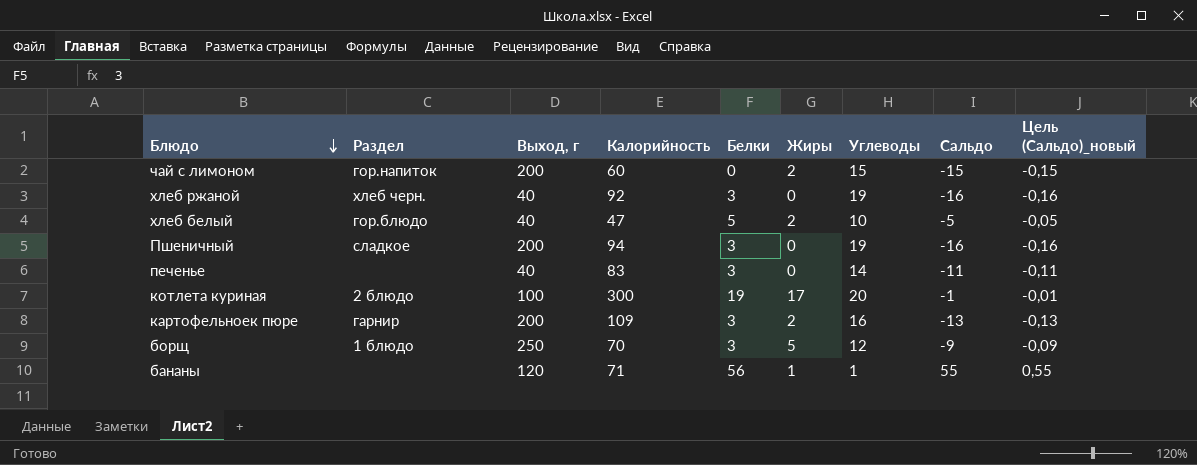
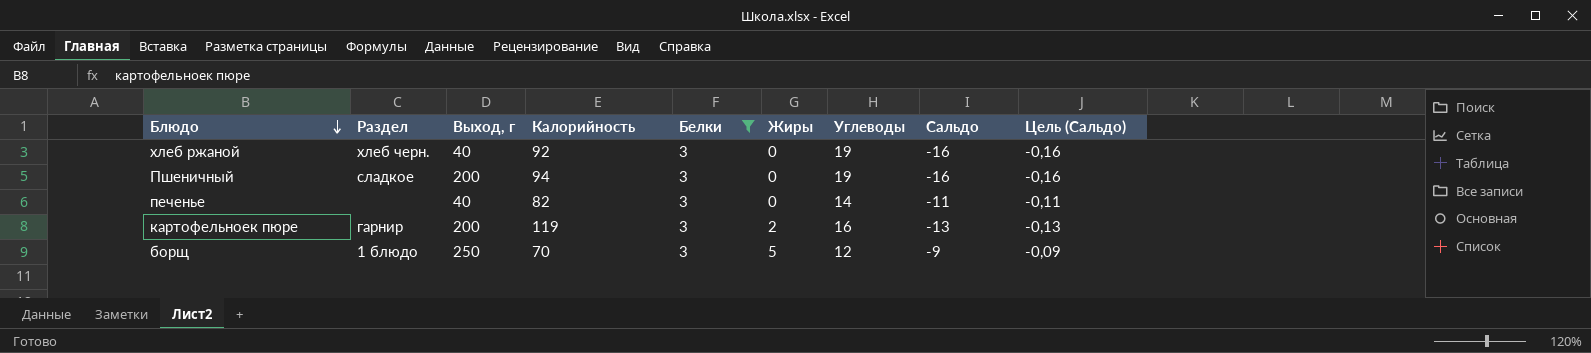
filter: none -> Белки = 3
column name: Цель (Сальдо)_новый -> Цель (Сальдо)
печенье | Калорийность: 83 -> 82
картофельноек пюре | Калорийность: 109 -> 119

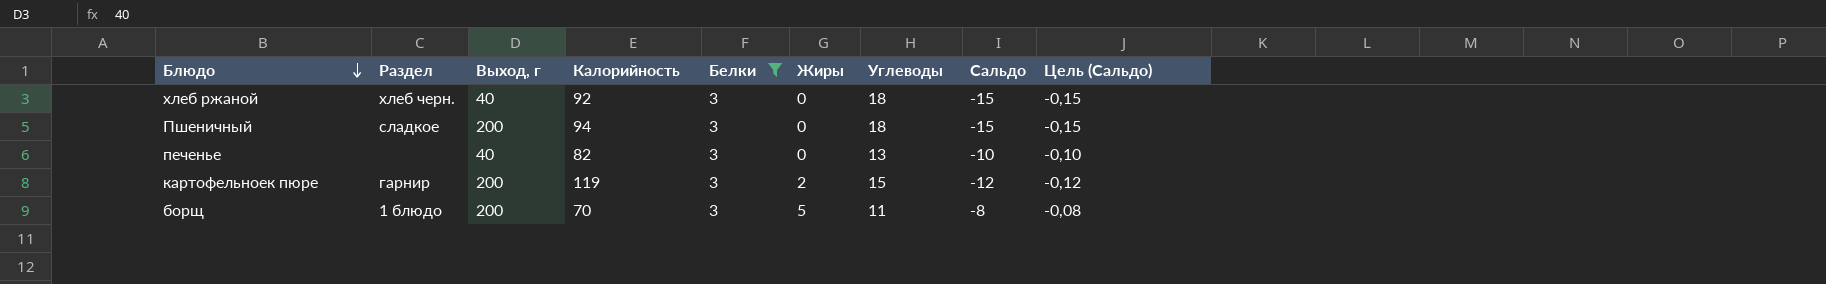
хлеб ржаной | Углеводы: 19 -> 18
хлеб ржаной | Сальдо: -16 -> -15
хлеб ржаной | Цель (Сальдо): -0,16 -> -0,15
Пшеничный | Углеводы: 19 -> 18
Пшеничный | Сальдо: -16 -> -15
Пшеничный | Цель (Сальдо): -0,16 -> -0,15
печенье | Углеводы: 14 -> 13
печенье | Сальдо: -11 -> -10
печенье | Цель (Сальдо): -0,11 -> -0,10
картофельноек пюре | Углеводы: 16 -> 15
картофельноек пюре | Сальдо: -13 -> -12
картофельноек пюре | Цель (Сальдо): -0,13 -> -0,12
борщ | Выход, г: 250 -> 200
борщ | Углеводы: 12 -> 11
борщ | Сальдо: -9 -> -8
борщ | Цель (Сальдо): -0,09 -> -0,08

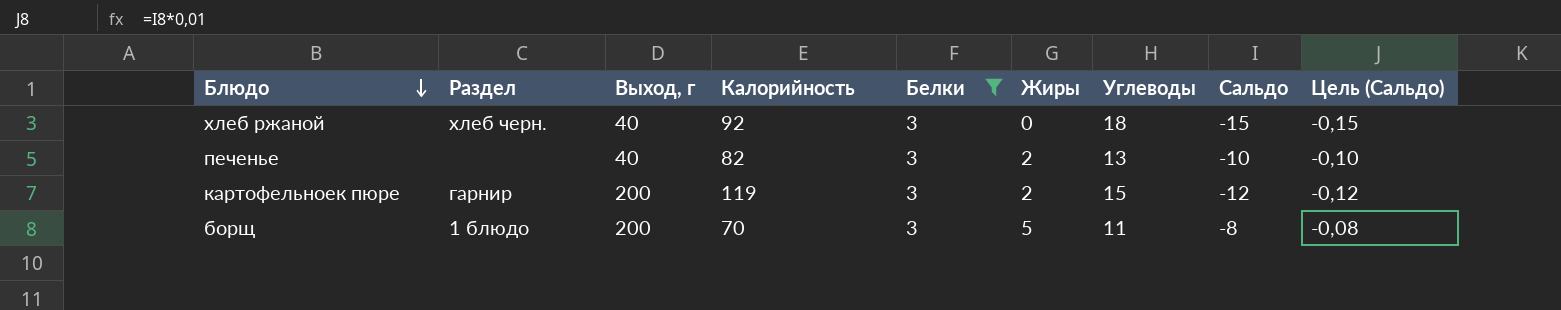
row Пшеничный: сладкое | 200 | 94 | 3 | 0 | 18 | -15 | -0,15 -> none
печенье | Жиры: 0 -> 2

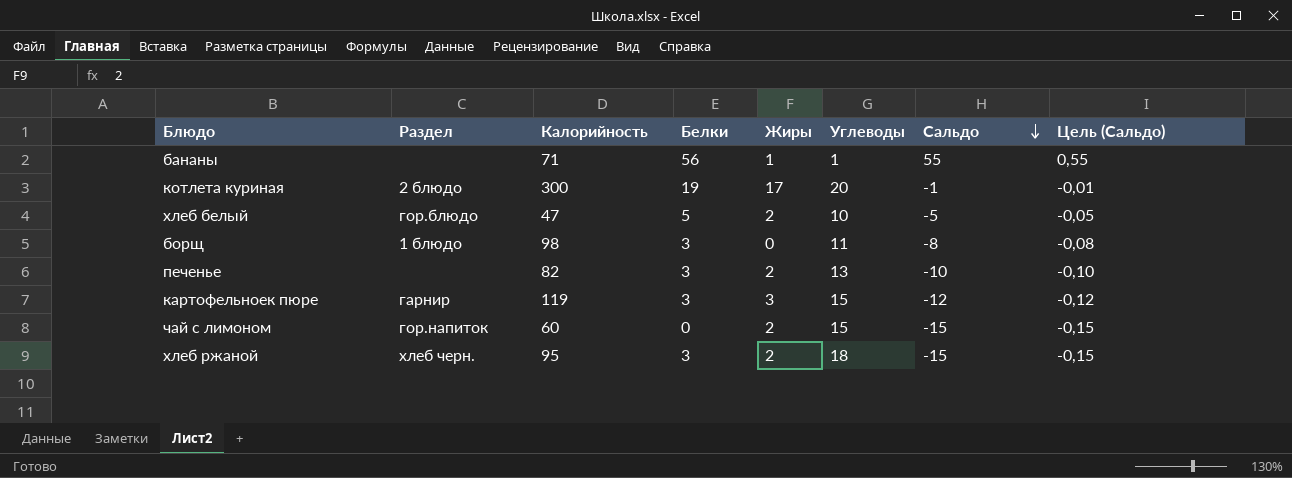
filter: Белки = 3 -> none
row order: Блюдо descending -> Сальдо descending
column Выход, г | position: 3 -> none
борщ | Калорийность: 70 -> 98
борщ | Жиры: 5 -> 0
картофельноек пюре | Жиры: 2 -> 3
хлеб ржаной | Калорийность: 92 -> 95
хлеб ржаной | Жиры: 0 -> 2

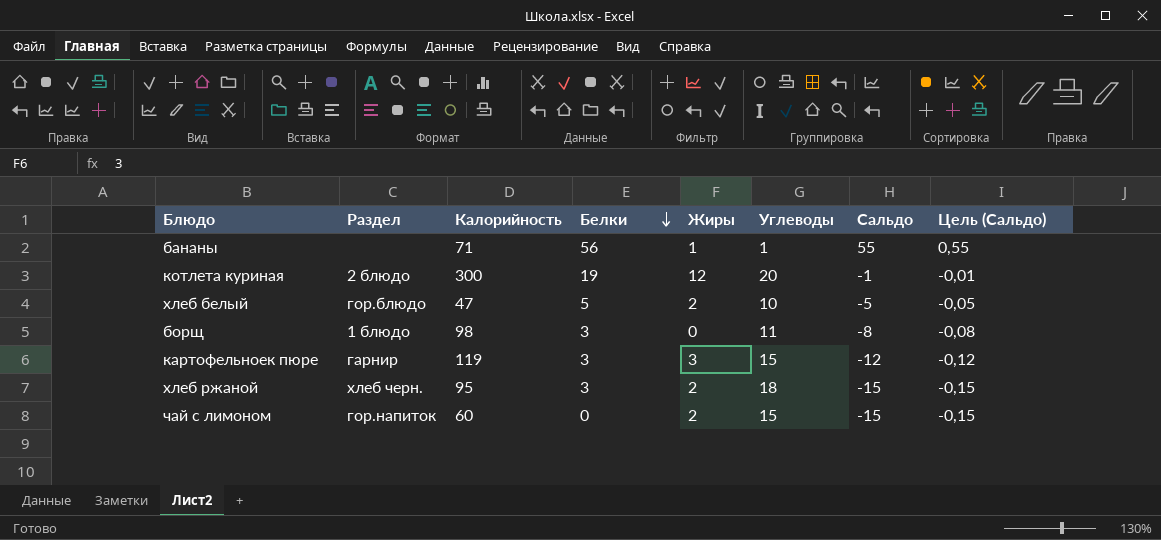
row order: Сальдо descending -> Белки descending
row печенье: none | 82 | 3 | 2 | 13 | -10 | -0,10 -> none
котлета куриная | Жиры: 17 -> 12

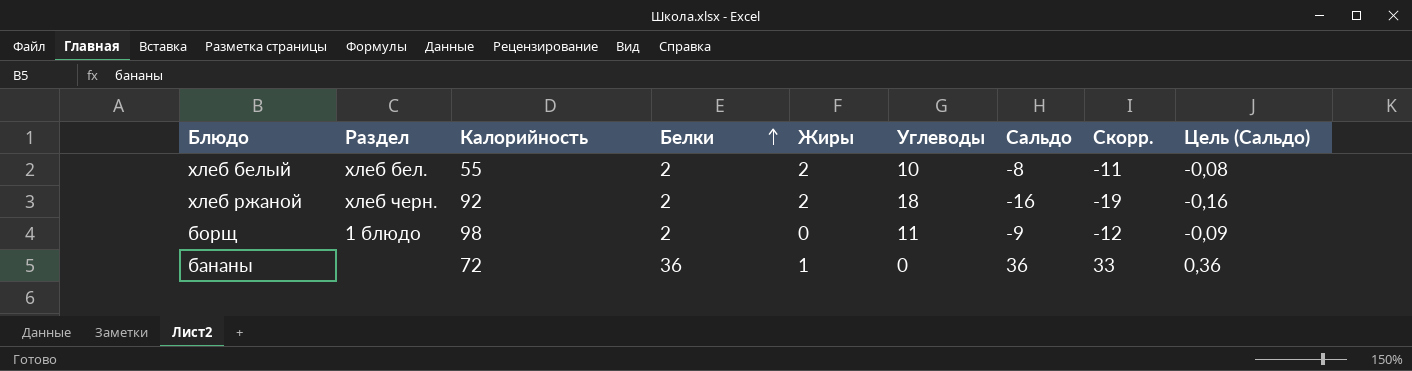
row order: Белки descending -> Белки ascending
column Скорр. | formula: none -> [Сальдо] - 3
row котлета куриная: 2 блюдо | 300 | 19 | 12 | 20 | -1 | -0,01 -> none
row картофельноек пюре: гарнир | 119 | 3 | 3 | 15 | -12 | -0,12 -> none
row чай с лимоном: гор.напиток | 60 | 0 | 2 | 15 | -15 | -0,15 -> none
хлеб белый | Раздел: гор.блюдо -> хлеб бел.
хлеб белый | Калорийность: 47 -> 55
хлеб белый | Белки: 5 -> 2
хлеб белый | Сальдо: -5 -> -8
хлеб белый | Цель (Сальдо): -0,05 -> -0,08
хлеб ржаной | Калорийность: 95 -> 92
хлеб ржаной | Белки: 3 -> 2
хлеб ржаной | Сальдо: -15 -> -16
хлеб ржаной | Цель (Сальдо): -0,15 -> -0,16
борщ | Белки: 3 -> 2
борщ | Сальдо: -8 -> -9
борщ | Цель (Сальдо): -0,08 -> -0,09
бананы | Калорийность: 71 -> 72
бананы | Белки: 56 -> 36
бананы | Углеводы: 1 -> 0
бананы | Сальдо: 55 -> 36
бананы | Цель (Сальдо): 0,55 -> 0,36

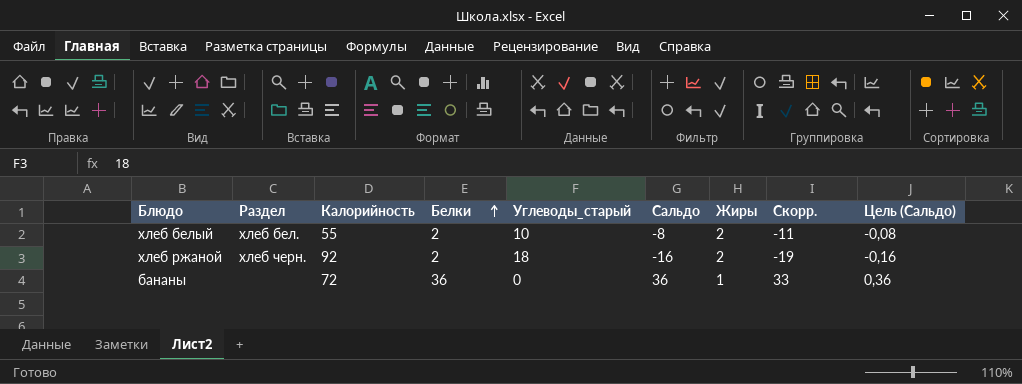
column name: Углеводы -> Углеводы_старый
column Жиры | position: 5 -> 7
row борщ: 1 блюдо | 98 | 2 | 0 | 11 | -9 | -12 | -0,09 -> none

